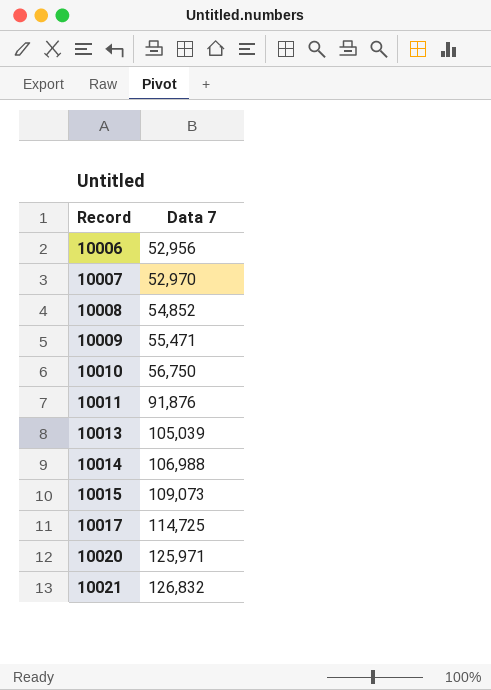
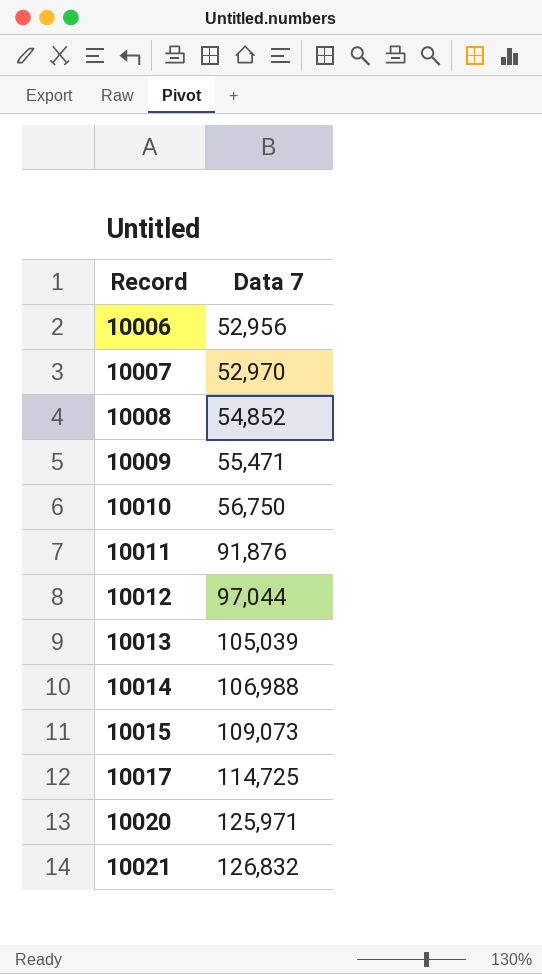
row 10012: none -> 97,044

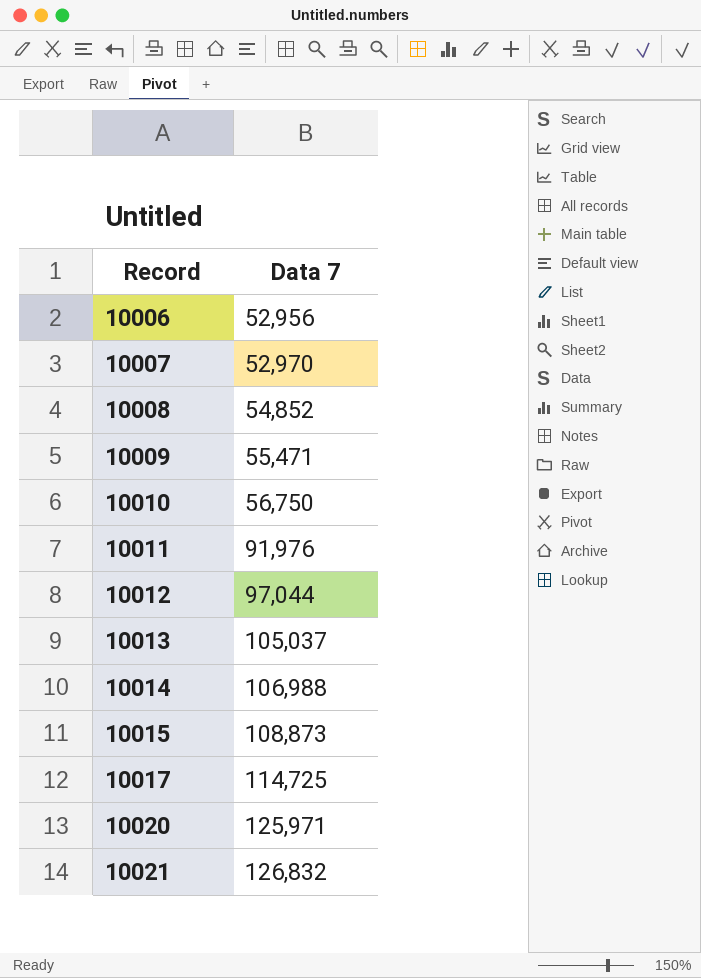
10011 | Data 7: 91,876 -> 91,976
10013 | Data 7: 105,039 -> 105,037
10015 | Data 7: 109,073 -> 108,873

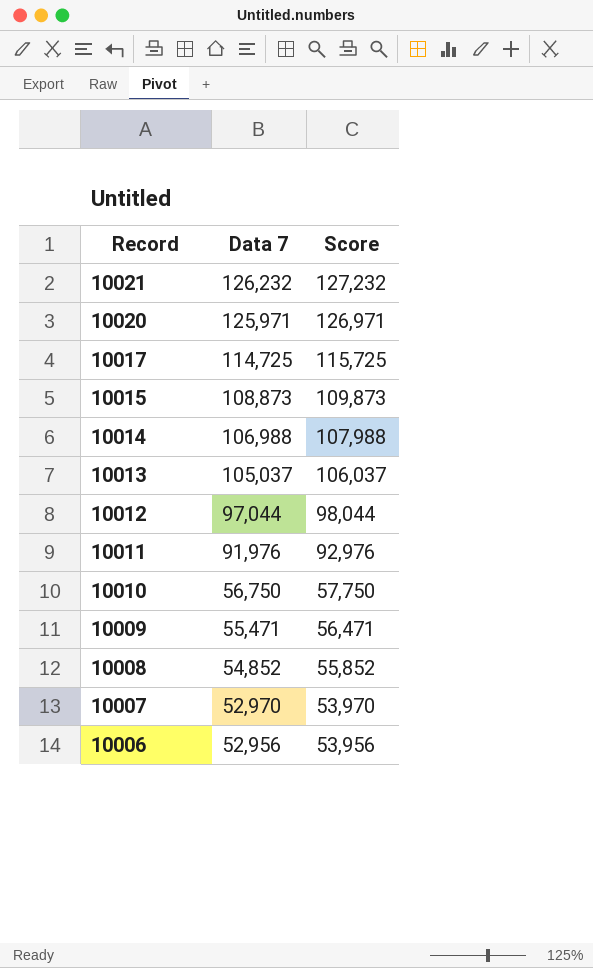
row order: Record ascending -> Record descending
column Score | formula: none -> [Data 7] + 1000
10021 | Data 7: 126,832 -> 126,232

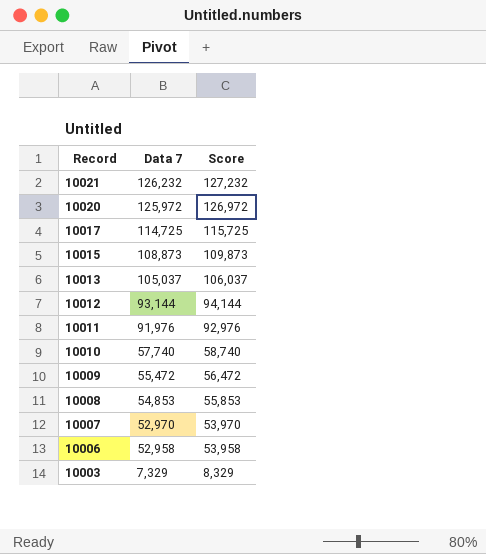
row 10014: 106,988 | 107,988 -> none
10020 | Data 7: 125,971 -> 125,972
10020 | Score: 126,971 -> 126,972
10012 | Data 7: 97,044 -> 93,144
10012 | Score: 98,044 -> 94,144
10010 | Data 7: 56,750 -> 57,740
10010 | Score: 57,750 -> 58,740
10009 | Data 7: 55,471 -> 55,472
10009 | Score: 56,471 -> 56,472
10008 | Data 7: 54,852 -> 54,853
10008 | Score: 55,852 -> 55,853
10006 | Data 7: 52,956 -> 52,958
10006 | Score: 53,956 -> 53,958
row 10003: none -> 7,329 | 8,329

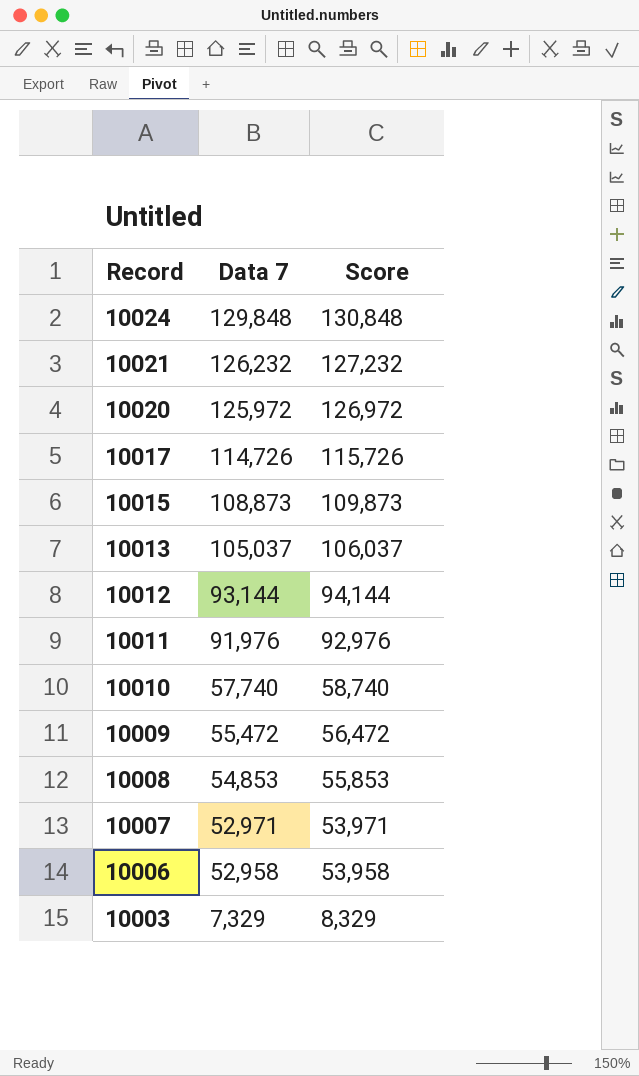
row 10024: none -> 129,848 | 130,848
10017 | Data 7: 114,725 -> 114,726
10017 | Score: 115,725 -> 115,726
10007 | Data 7: 52,970 -> 52,971
10007 | Score: 53,970 -> 53,971

